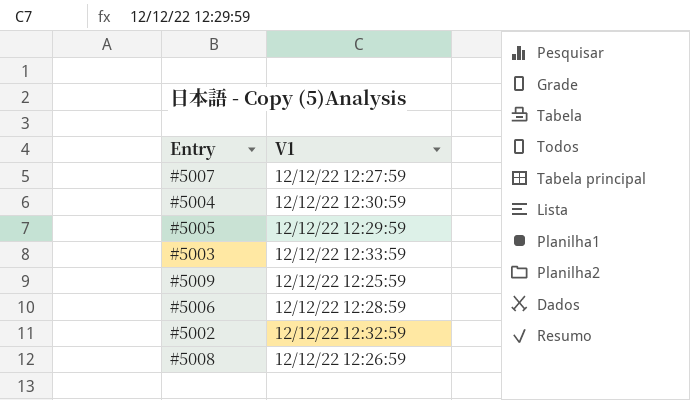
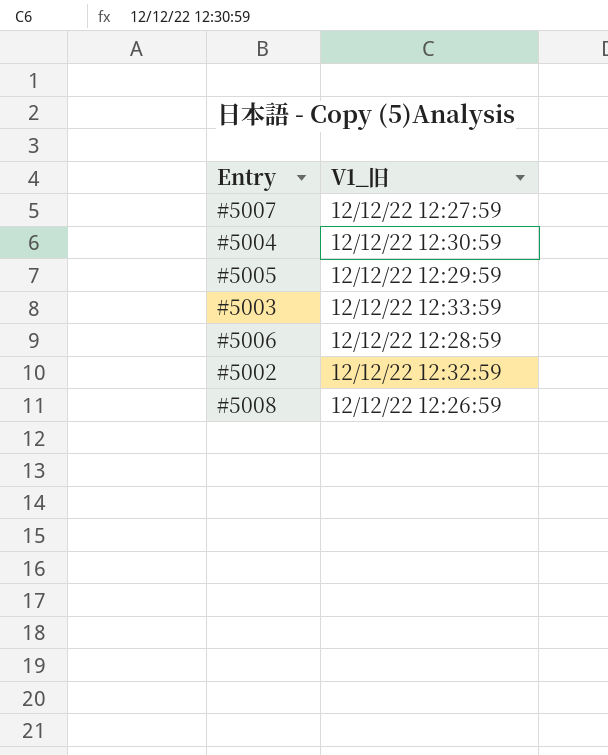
column name: V1 -> V1_旧
row #5009: 12/12/22 12:25:59 -> none

